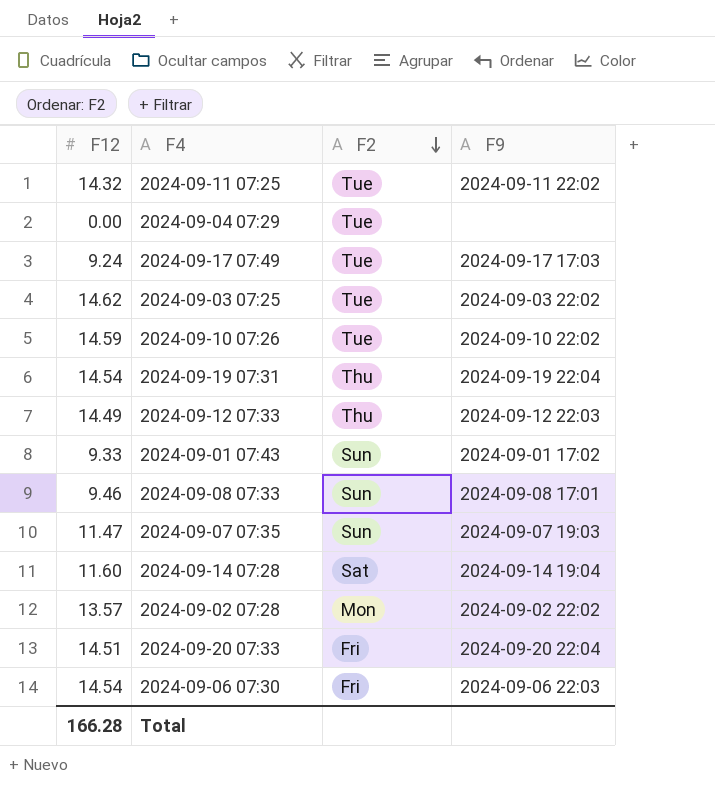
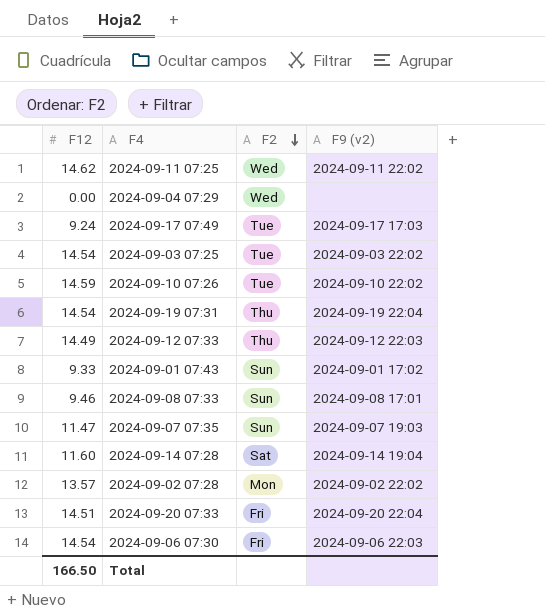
column name: F9 -> F9 (v2)
2024-09-11 07:25 | F12: 14.32 -> 14.62
2024-09-11 07:25 | F2: Tue -> Wed
2024-09-04 07:29 | F2: Tue -> Wed
2024-09-03 07:25 | F12: 14.62 -> 14.54
Total | F12: 166.28 -> 166.50

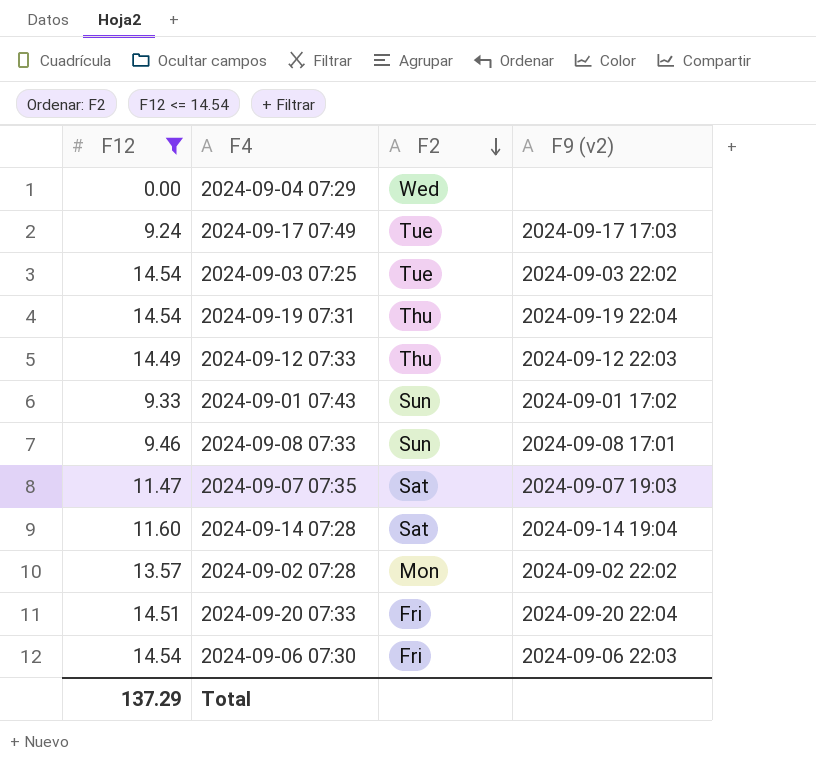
filter: none -> F12 <= 14.54
2024-09-07 07:35 | F2: Sun -> Sat
Total | F12: 166.50 -> 137.29

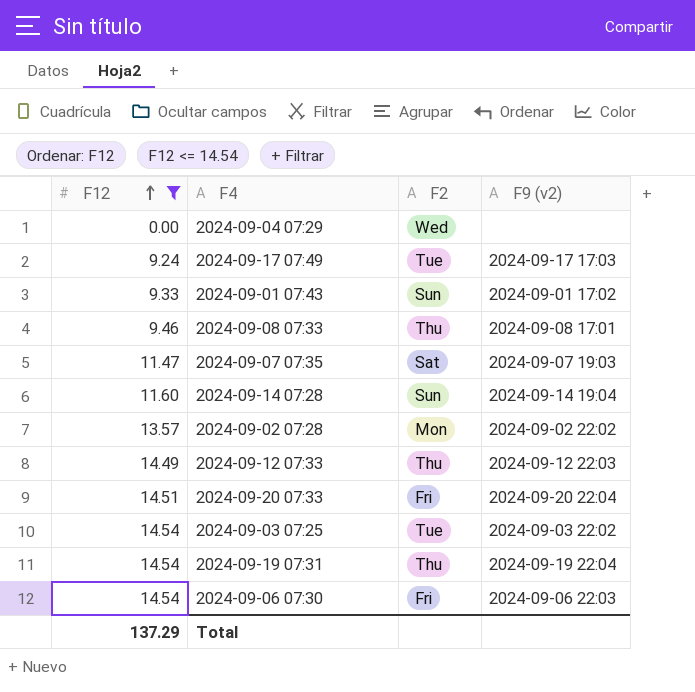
row order: F2 descending -> F12 ascending
2024-09-08 07:33 | F2: Sun -> Thu
2024-09-14 07:28 | F2: Sat -> Sun

